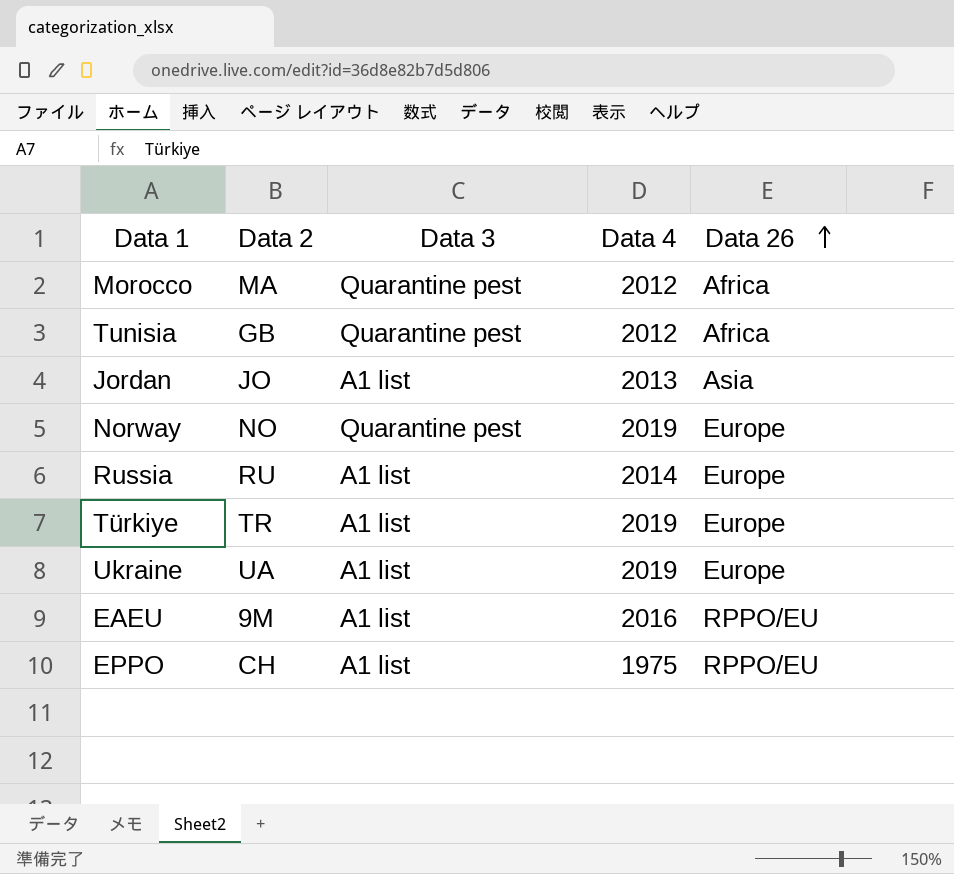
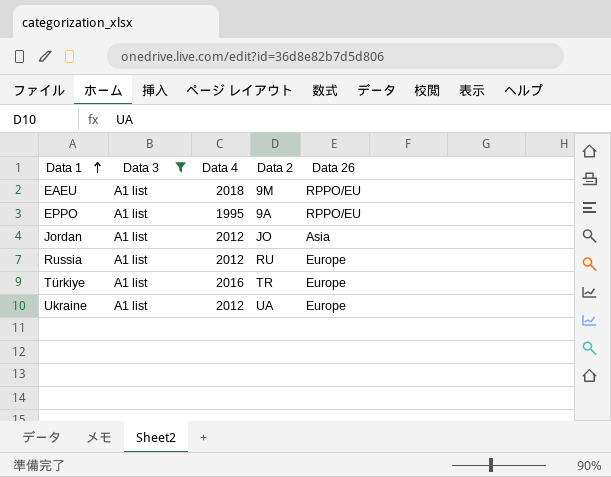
filter: none -> Data 3 = A1 list
row order: Data 26 ascending -> Data 1 ascending
column Data 2 | position: 2 -> 4
EAEU | Data 4: 2016 -> 2018
EPPO | Data 4: 1975 -> 1995
EPPO | Data 2: CH -> 9A
Jordan | Data 4: 2013 -> 2012
Russia | Data 4: 2014 -> 2012
Türkiye | Data 4: 2019 -> 2016
Ukraine | Data 4: 2019 -> 2012

